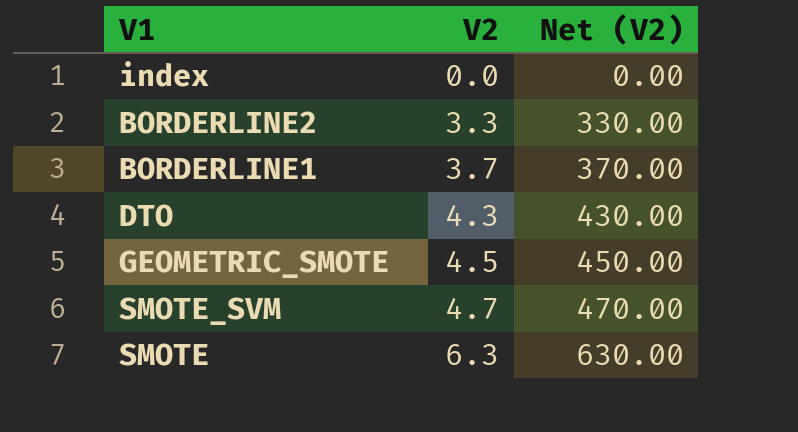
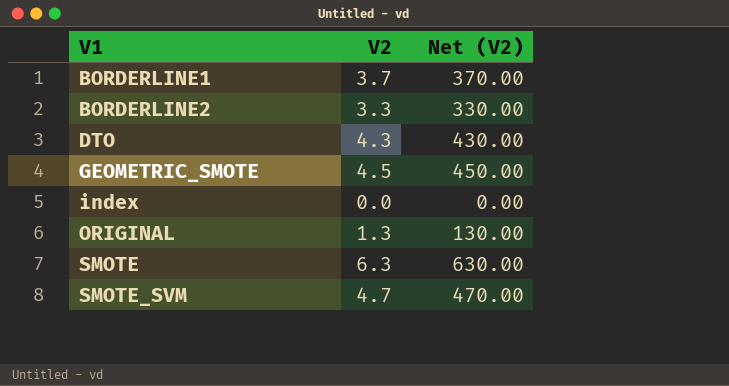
row order: V2 ascending -> V1 ascending
row ORIGINAL: none -> 1.3 | 130.00

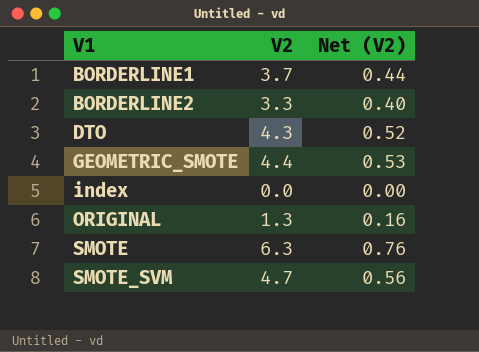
column Net (V2) | formula: [V2] * 100 -> [V2] * 0.12
GEOMETRIC_SMOTE | V2: 4.5 -> 4.4

